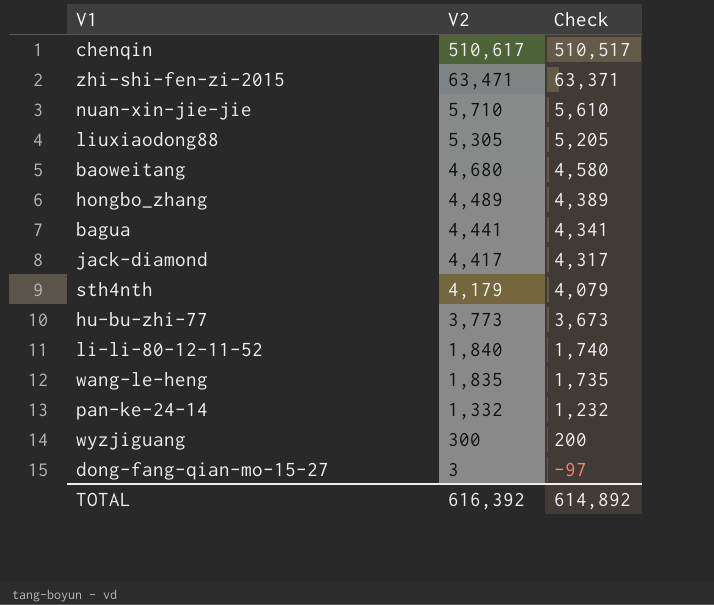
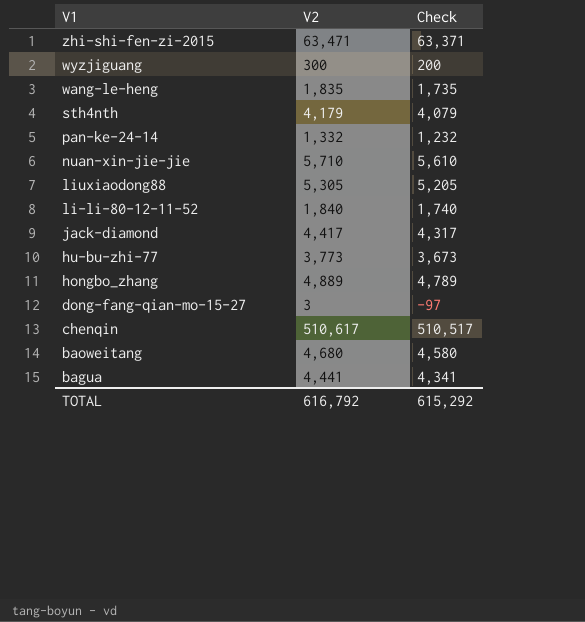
row order: V2 descending -> V1 descending
hongbo_zhang | V2: 4,489 -> 4,889
hongbo_zhang | Check: 4,389 -> 4,789
TOTAL | V2: 616,392 -> 616,792
TOTAL | Check: 614,892 -> 615,292

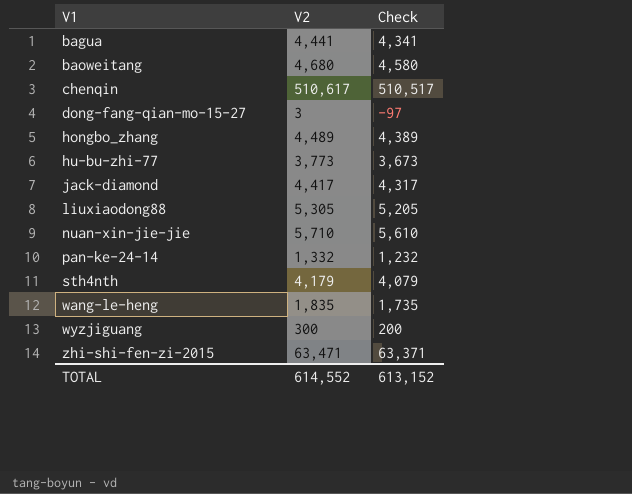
row order: V1 descending -> V1 ascending
row li-li-80-12-11-52: 1,840 | 1,740 -> none
hongbo_zhang | V2: 4,889 -> 4,489
hongbo_zhang | Check: 4,789 -> 4,389
TOTAL | V2: 616,792 -> 614,552
TOTAL | Check: 615,292 -> 613,152

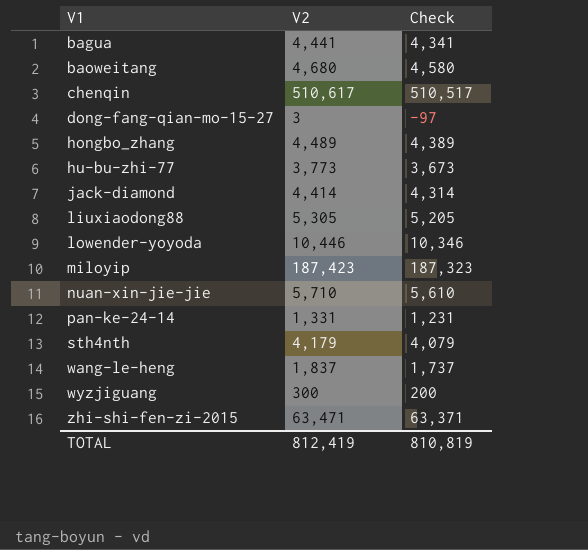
jack-diamond | V2: 4,417 -> 4,414
jack-diamond | Check: 4,317 -> 4,314
row lowender-yoyoda: none -> 10,446 | 10,346
row miloyip: none -> 187,423 | 187,323
pan-ke-24-14 | V2: 1,332 -> 1,331
pan-ke-24-14 | Check: 1,232 -> 1,231
wang-le-heng | V2: 1,835 -> 1,837
wang-le-heng | Check: 1,735 -> 1,737
TOTAL | V2: 614,552 -> 812,419
TOTAL | Check: 613,152 -> 810,819

